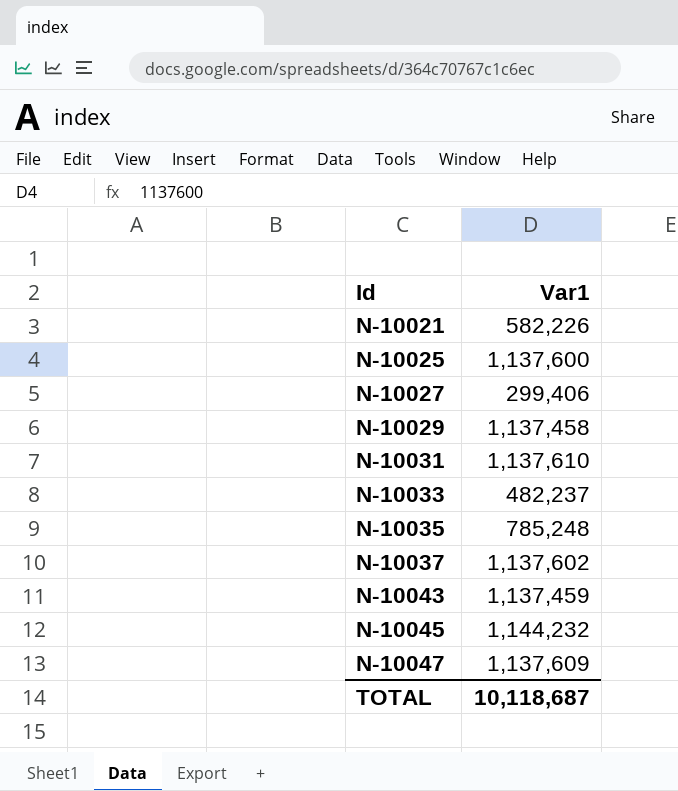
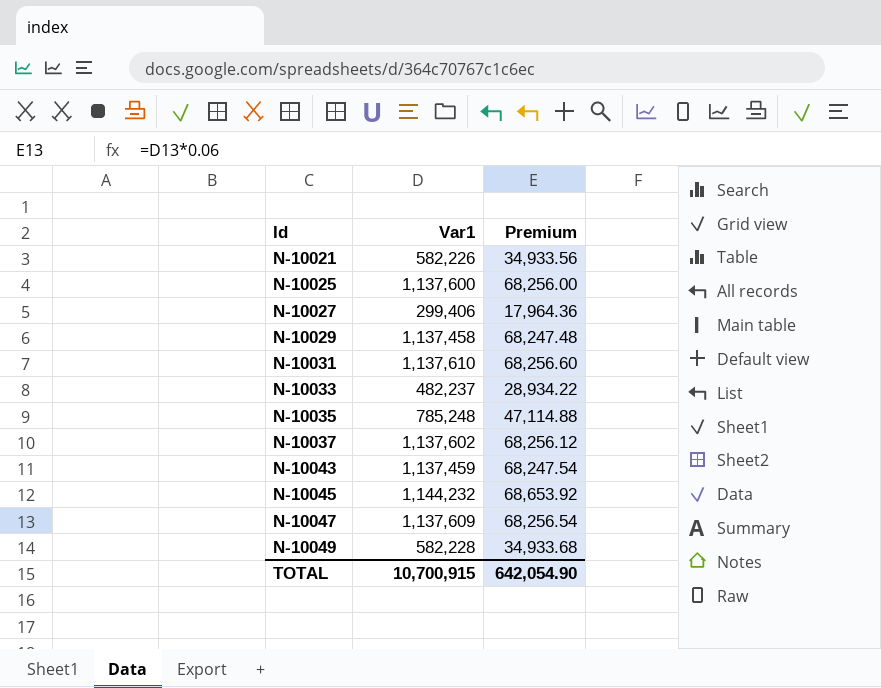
column Premium | formula: none -> [Var1] * 0.06
row N-10049: none -> 582,228 | 34,933.68
TOTAL | Var1: 10,118,687 -> 10,700,915

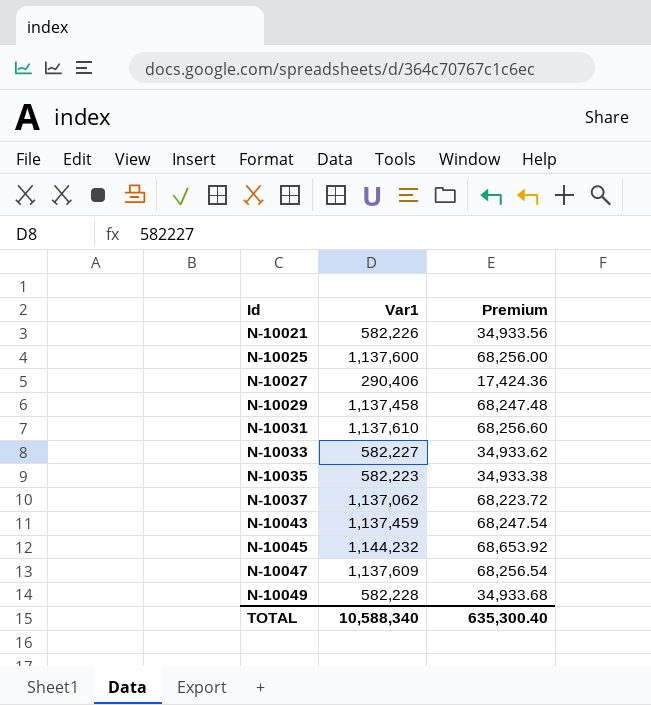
N-10027 | Var1: 299,406 -> 290,406
N-10027 | Premium: 17,964.36 -> 17,424.36
N-10033 | Var1: 482,237 -> 582,227
N-10033 | Premium: 28,934.22 -> 34,933.62
N-10035 | Var1: 785,248 -> 582,223
N-10035 | Premium: 47,114.88 -> 34,933.38
N-10037 | Var1: 1,137,602 -> 1,137,062
N-10037 | Premium: 68,256.12 -> 68,223.72
TOTAL | Var1: 10,700,915 -> 10,588,340
TOTAL | Premium: 642,054.90 -> 635,300.40

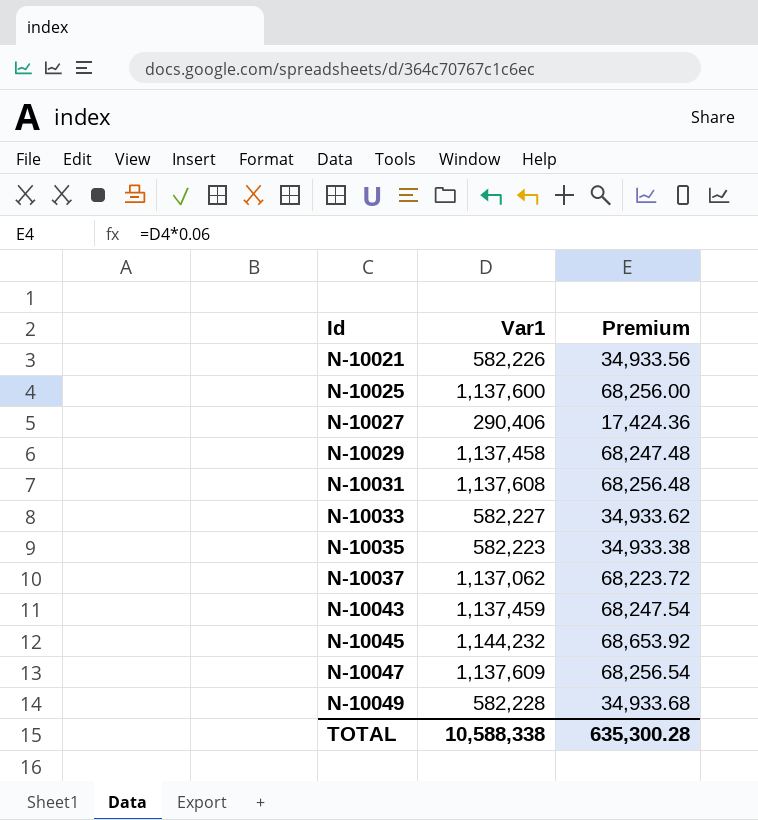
N-10031 | Var1: 1,137,610 -> 1,137,608
N-10031 | Premium: 68,256.60 -> 68,256.48
TOTAL | Var1: 10,588,340 -> 10,588,338
TOTAL | Premium: 635,300.40 -> 635,300.28

